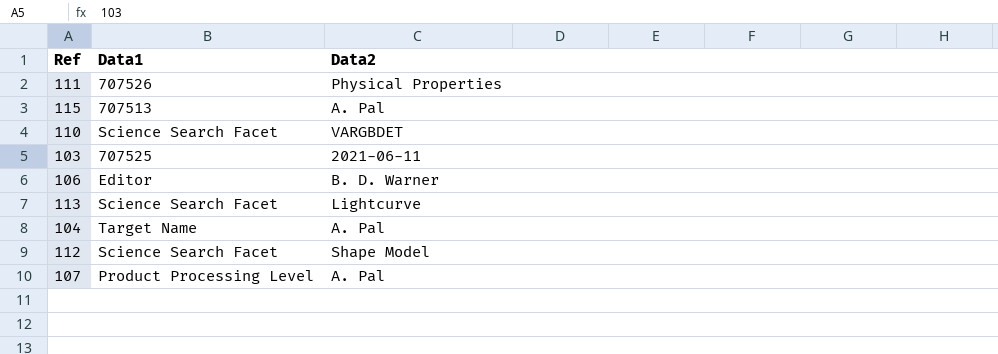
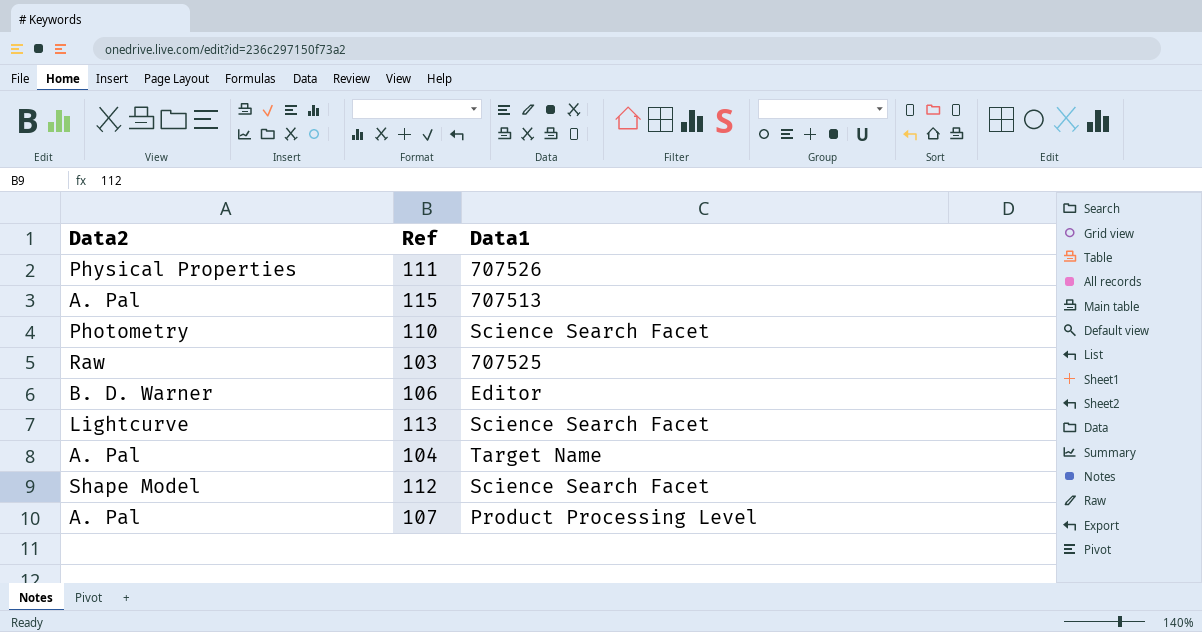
column Data2 | position: 3 -> 1
110 | Data2: VARGBDET -> Photometry
103 | Data2: 2021-06-11 -> Raw

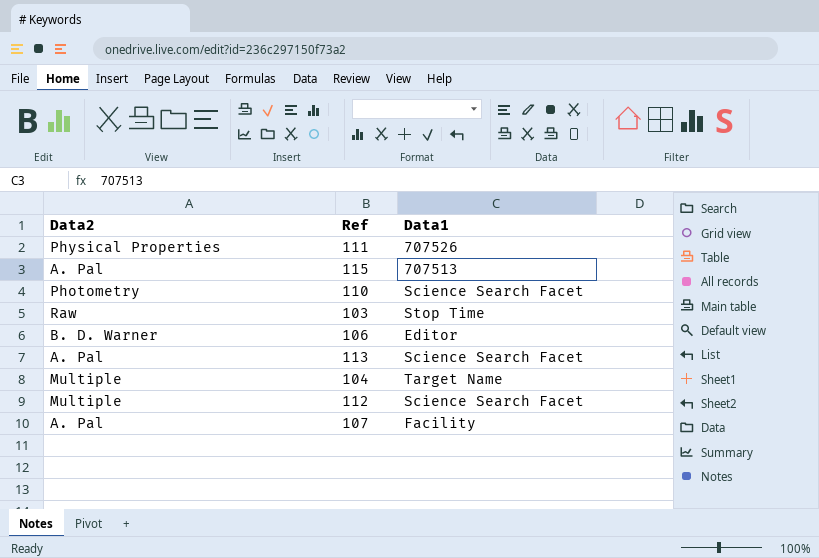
103 | Data1: 707525 -> Stop Time
113 | Data2: Lightcurve -> A. Pal
104 | Data2: A. Pal -> Multiple
112 | Data2: Shape Model -> Multiple
107 | Data1: Product Processing Level -> Facility

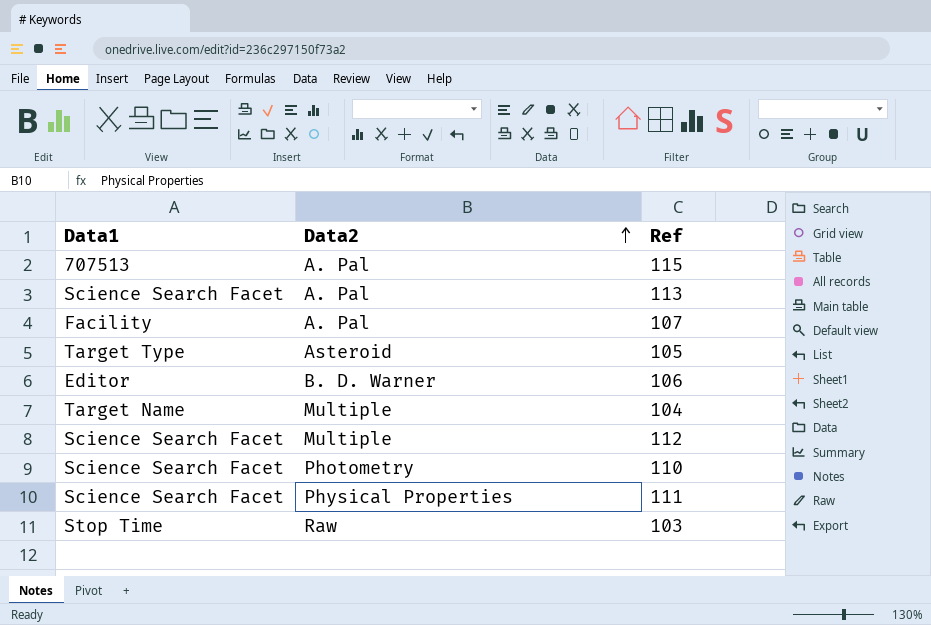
row order: none -> Data2 ascending
column Data1 | position: 3 -> 1
row 105: none -> Target Type | Asteroid
111 | Data1: 707526 -> Science Search Facet

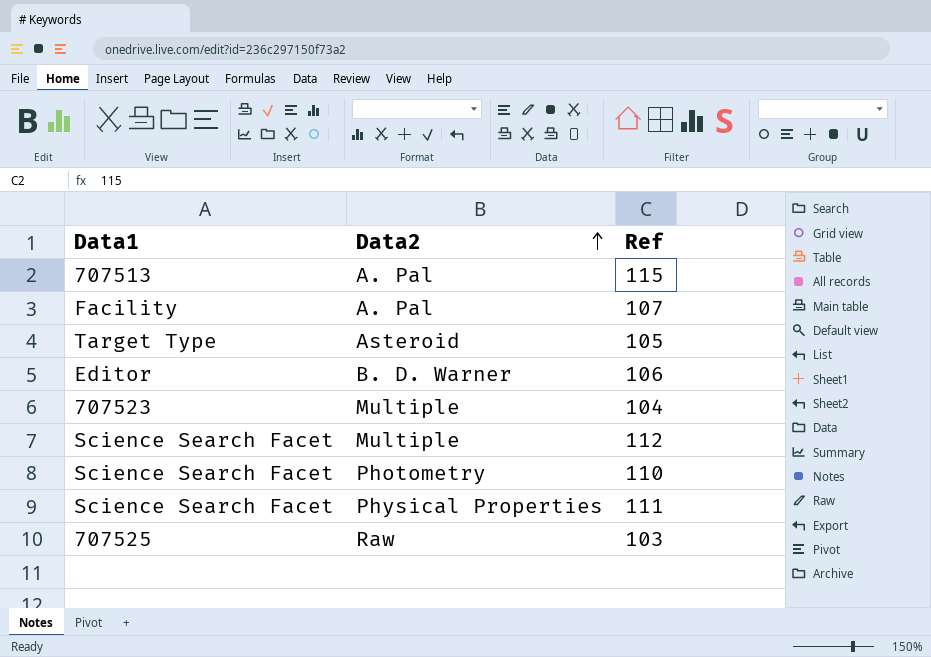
row 113: Science Search Facet | A. Pal -> none
104 | Data1: Target Name -> 707523
103 | Data1: Stop Time -> 707525

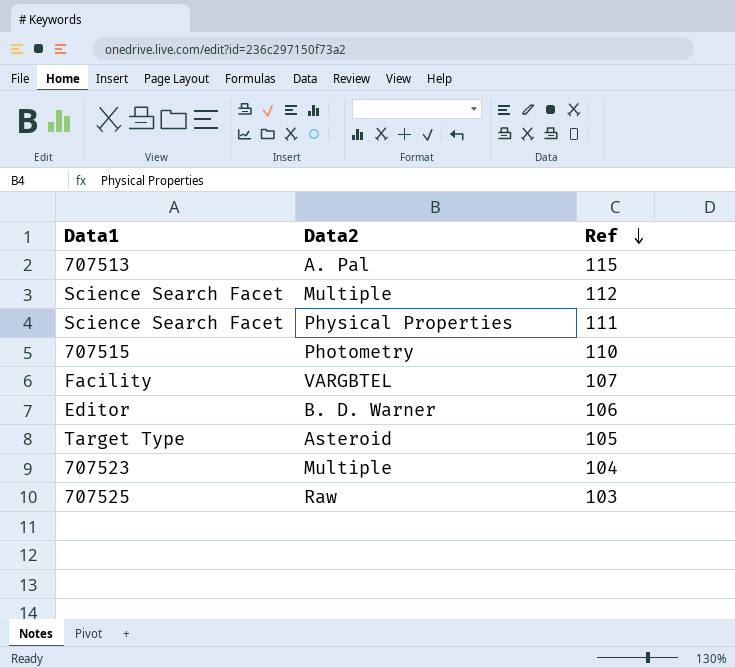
row order: Data2 ascending -> Ref descending
110 | Data1: Science Search Facet -> 707515
107 | Data2: A. Pal -> VARGBTEL

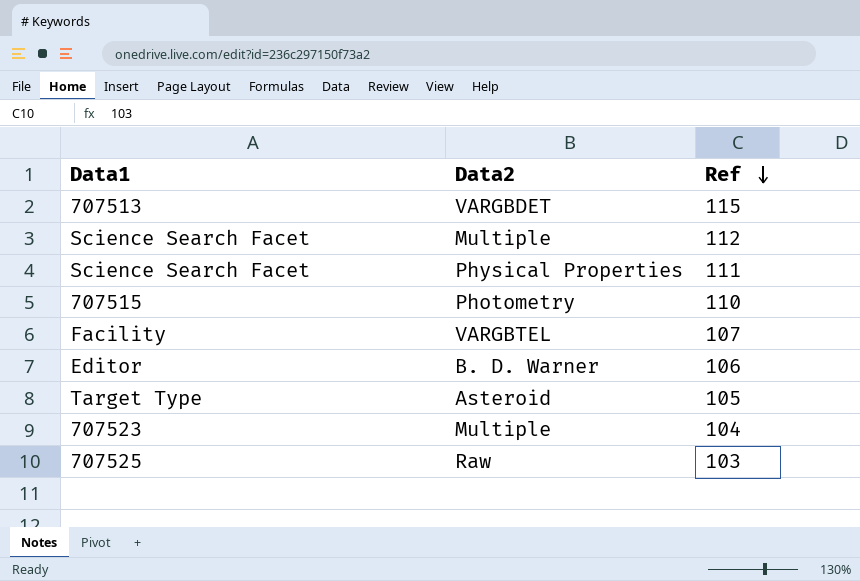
115 | Data2: A. Pal -> VARGBDET

